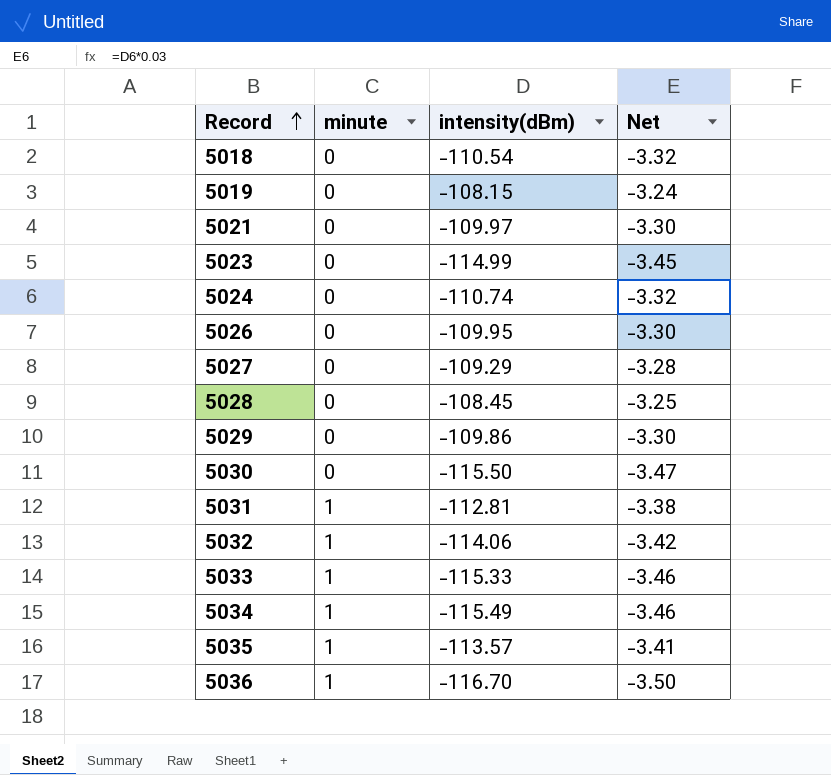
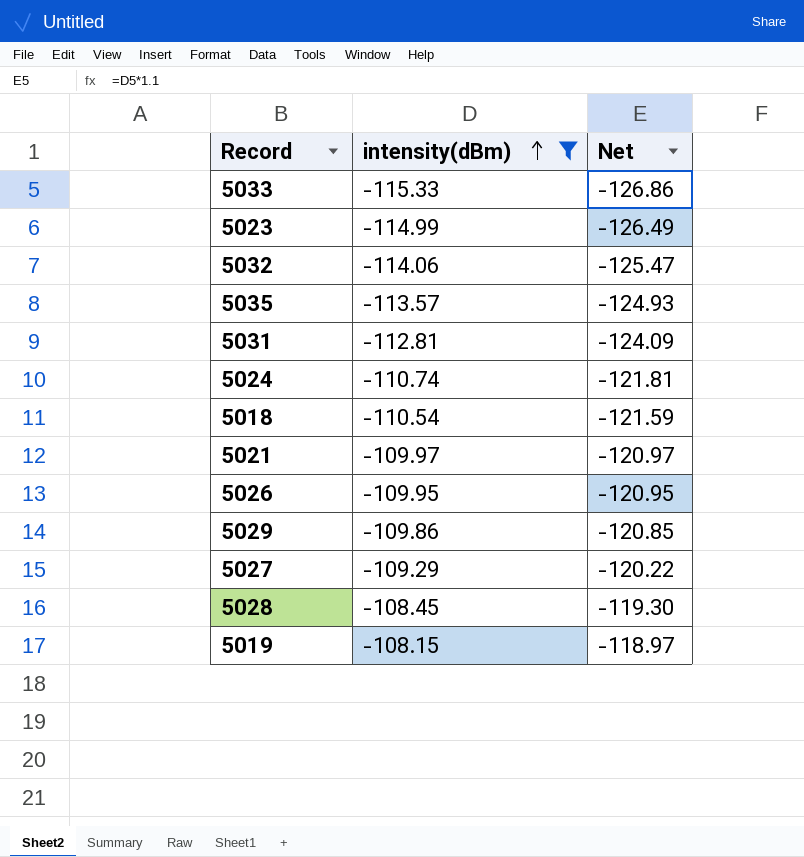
filter: none -> intensity(dBm) >= -115.33
row order: Record ascending -> intensity(dBm) ascending
column minute | position: 2 -> none
column Net | formula: [intensity(dBm)] * 0.03 -> [intensity(dBm)] * 1.1

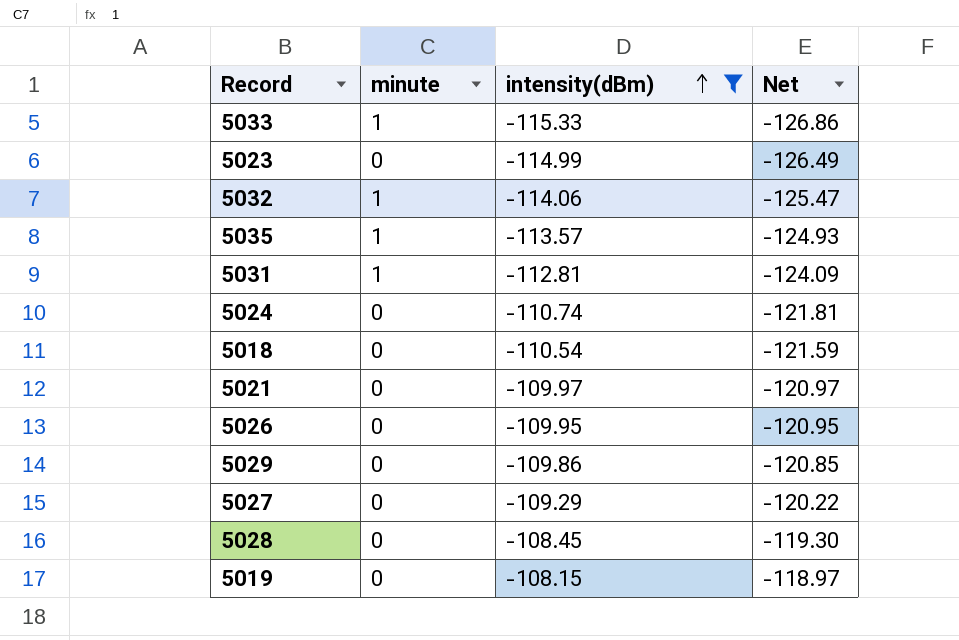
column minute | position: none -> 2

